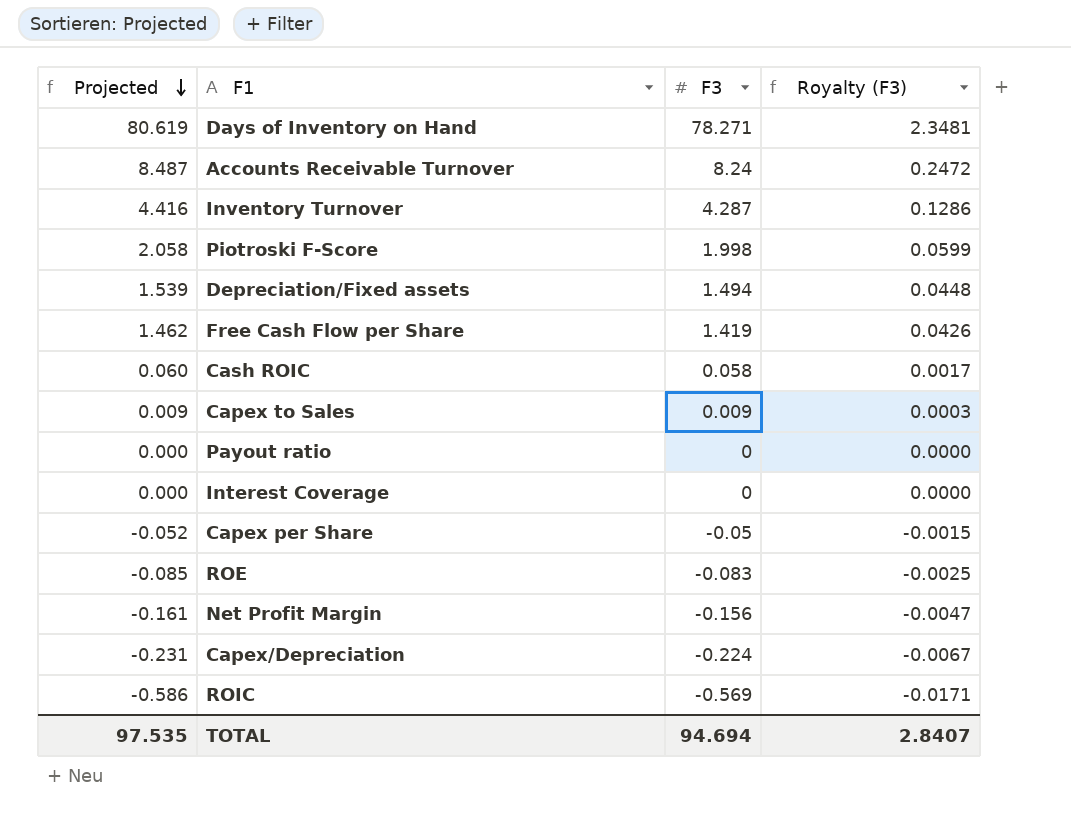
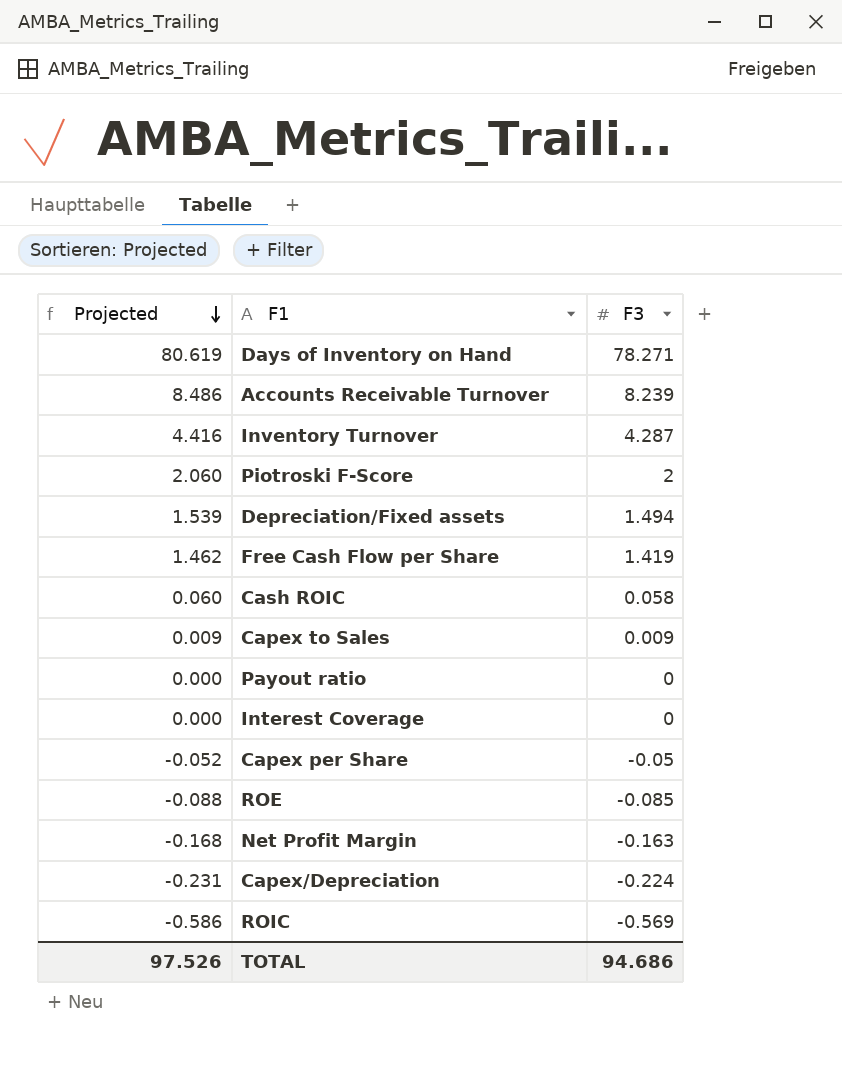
column Royalty (F3) | formula: [F3] * 0.03 -> none
Accounts Receivable Turnover | Projected: 8.487 -> 8.486
Accounts Receivable Turnover | F3: 8.24 -> 8.239
Piotroski F-Score | Projected: 2.058 -> 2.060
Piotroski F-Score | F3: 1.998 -> 2
ROE | Projected: -0.085 -> -0.088
ROE | F3: -0.083 -> -0.085
Net Profit Margin | Projected: -0.161 -> -0.168
Net Profit Margin | F3: -0.156 -> -0.163
TOTAL | Projected: 97.535 -> 97.526
TOTAL | F3: 94.694 -> 94.686

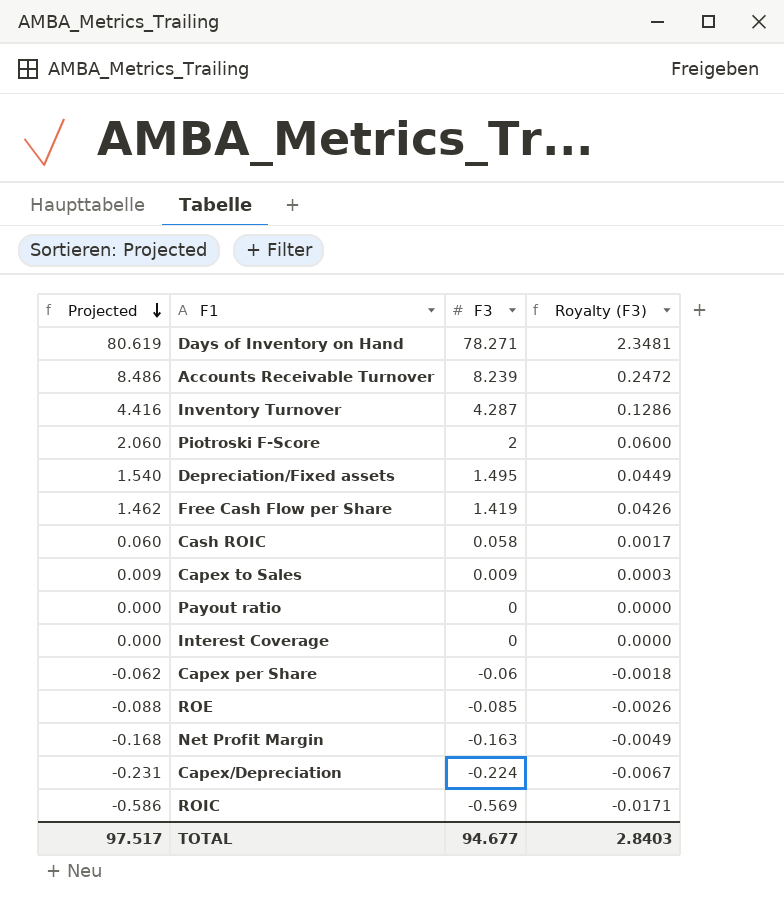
column Royalty (F3) | formula: none -> [F3] * 0.03
Depreciation/Fixed assets | Projected: 1.539 -> 1.540
Depreciation/Fixed assets | F3: 1.494 -> 1.495
Capex per Share | Projected: -0.052 -> -0.062
Capex per Share | F3: -0.05 -> -0.06
TOTAL | Projected: 97.526 -> 97.517
TOTAL | F3: 94.686 -> 94.677

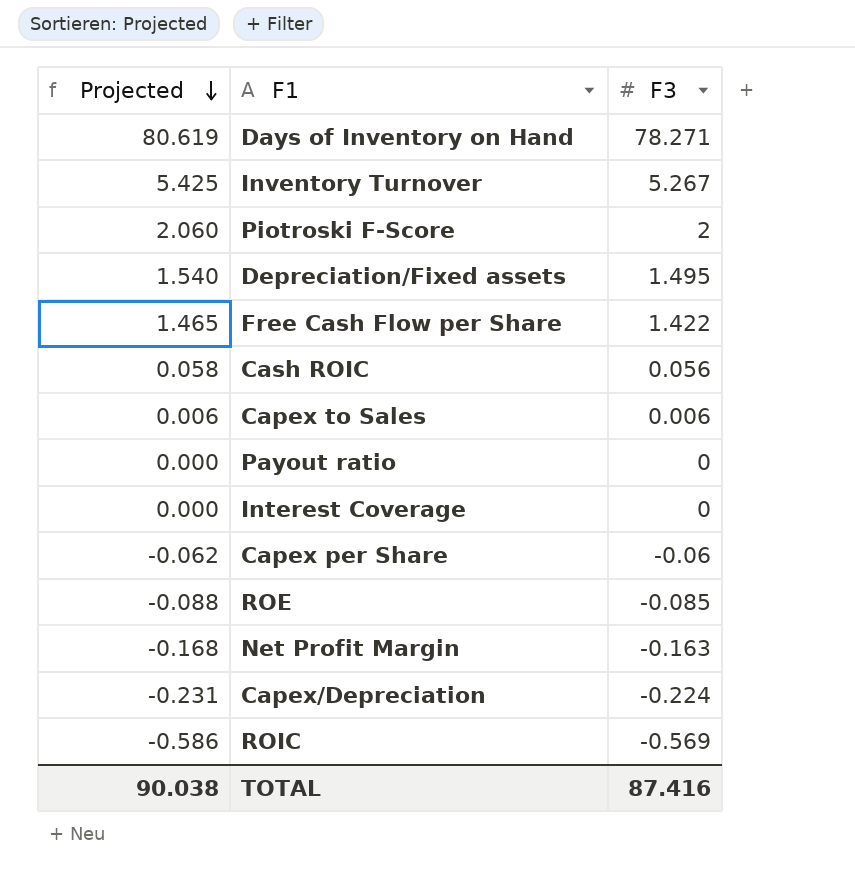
column Royalty (F3) | formula: [F3] * 0.03 -> none
row Accounts Receivable Turnover: 8.486 | 8.239 | 0.2472 -> none
Inventory Turnover | Projected: 4.416 -> 5.425
Inventory Turnover | F3: 4.287 -> 5.267
Free Cash Flow per Share | Projected: 1.462 -> 1.465
Free Cash Flow per Share | F3: 1.419 -> 1.422
Cash ROIC | Projected: 0.060 -> 0.058
Cash ROIC | F3: 0.058 -> 0.056
Capex to Sales | Projected: 0.009 -> 0.006
Capex to Sales | F3: 0.009 -> 0.006
TOTAL | Projected: 97.517 -> 90.038
TOTAL | F3: 94.677 -> 87.416

